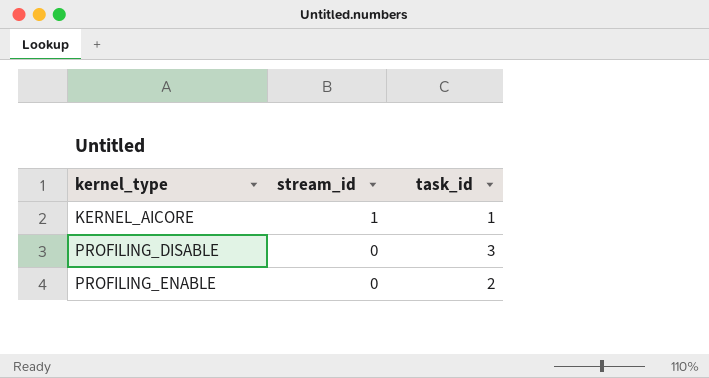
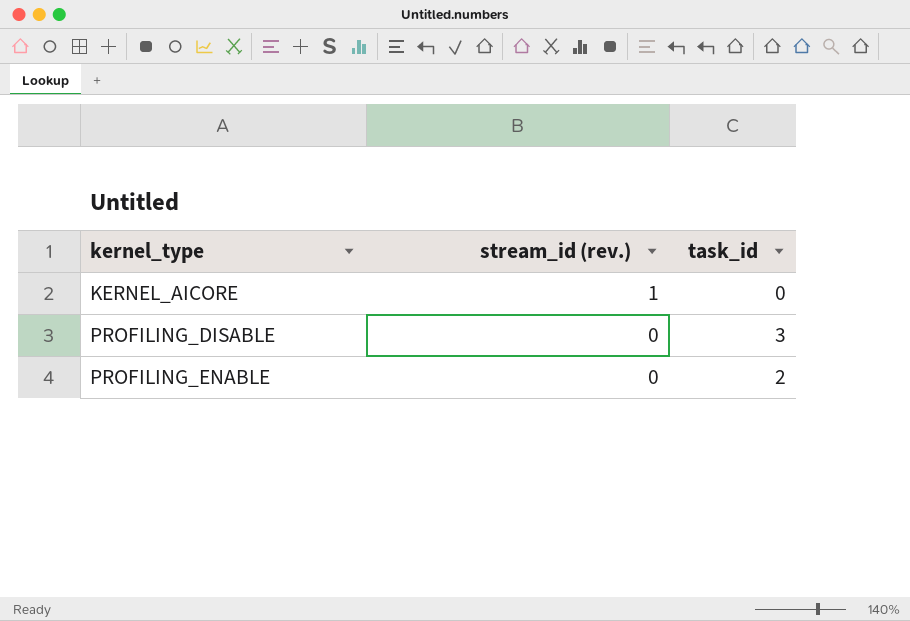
column name: stream_id -> stream_id (rev.)
KERNEL_AICORE | task_id: 1 -> 0

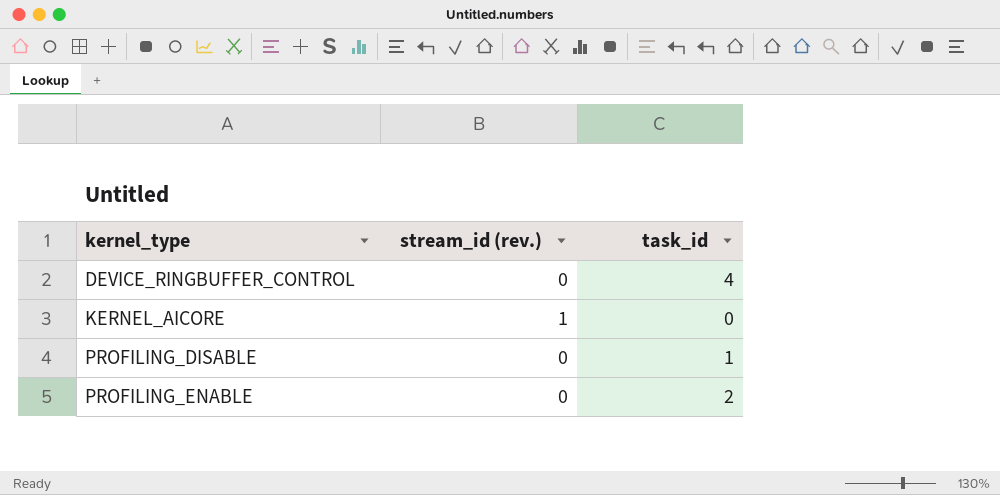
row DEVICE_RINGBUFFER_CONTROL: none -> 0 | 4
PROFILING_DISABLE | task_id: 3 -> 1

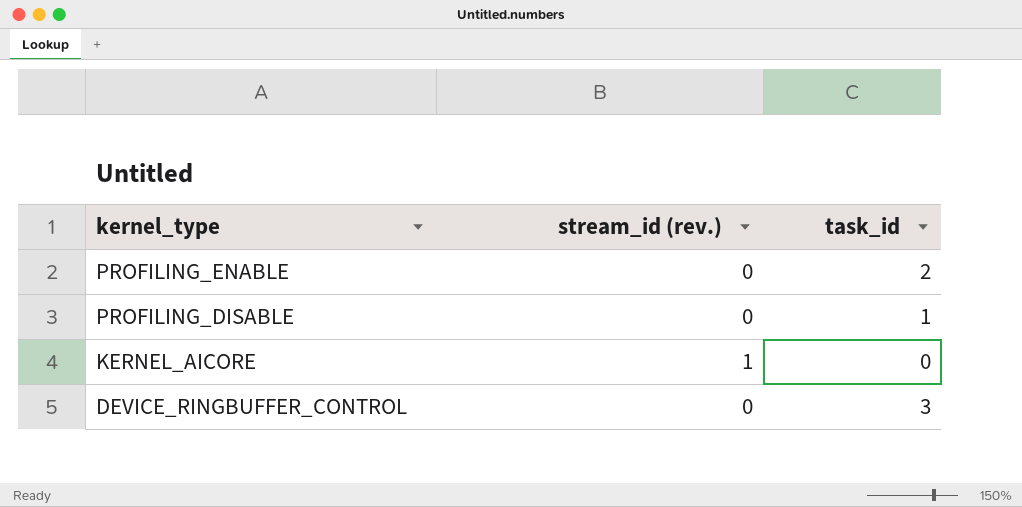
row order: kernel_type ascending -> kernel_type descending
DEVICE_RINGBUFFER_CONTROL | task_id: 4 -> 3

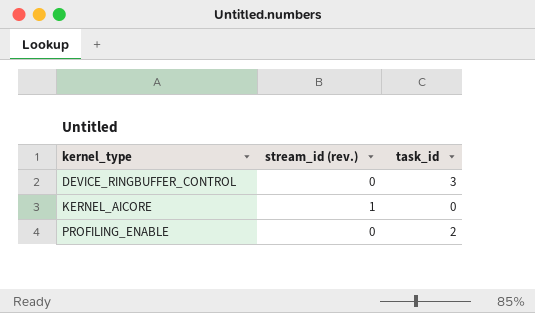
row order: kernel_type descending -> kernel_type ascending
row PROFILING_DISABLE: 0 | 1 -> none

